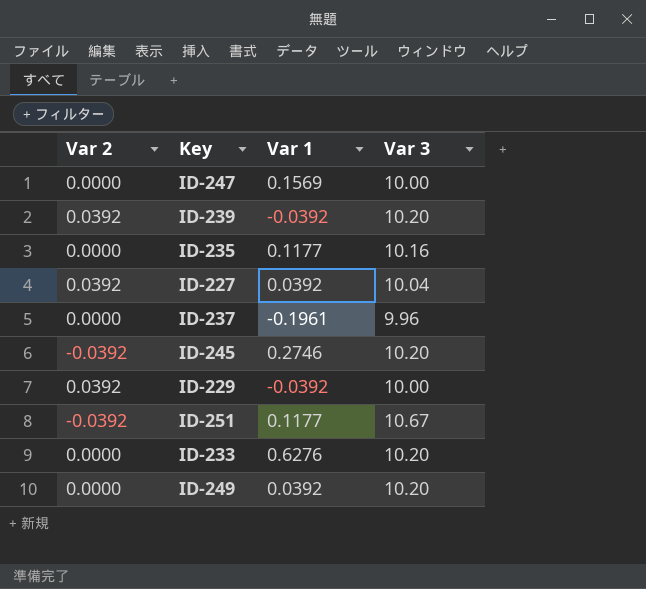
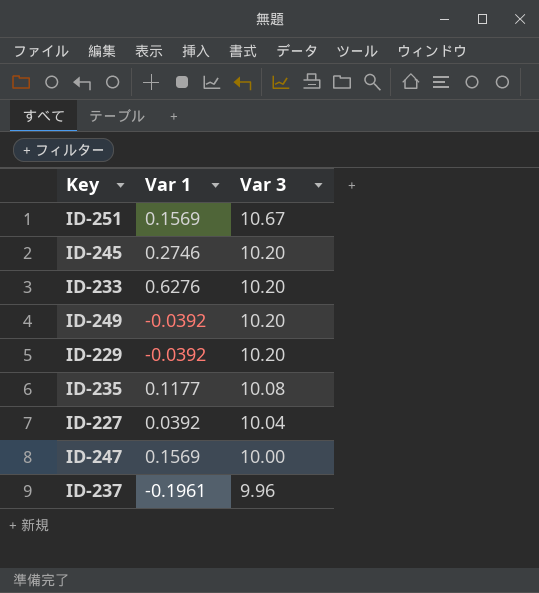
row order: none -> Var 3 descending
column Var 2 | position: 1 -> none
row ID-239: 0.0392 | -0.0392 | 10.20 -> none
ID-251 | Var 1: 0.1177 -> 0.1569
ID-249 | Var 1: 0.0392 -> -0.0392
ID-229 | Var 3: 10.00 -> 10.20
ID-235 | Var 3: 10.16 -> 10.08

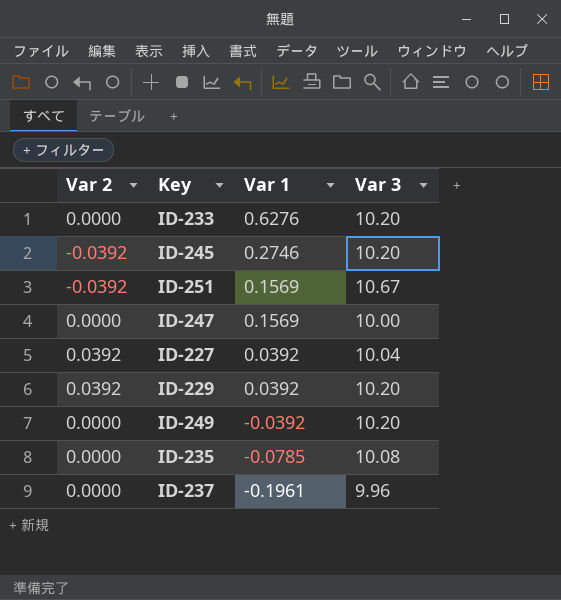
row order: Var 3 descending -> Var 1 descending
column Var 2 | position: none -> 1
ID-229 | Var 1: -0.0392 -> 0.0392
ID-235 | Var 1: 0.1177 -> -0.0785

